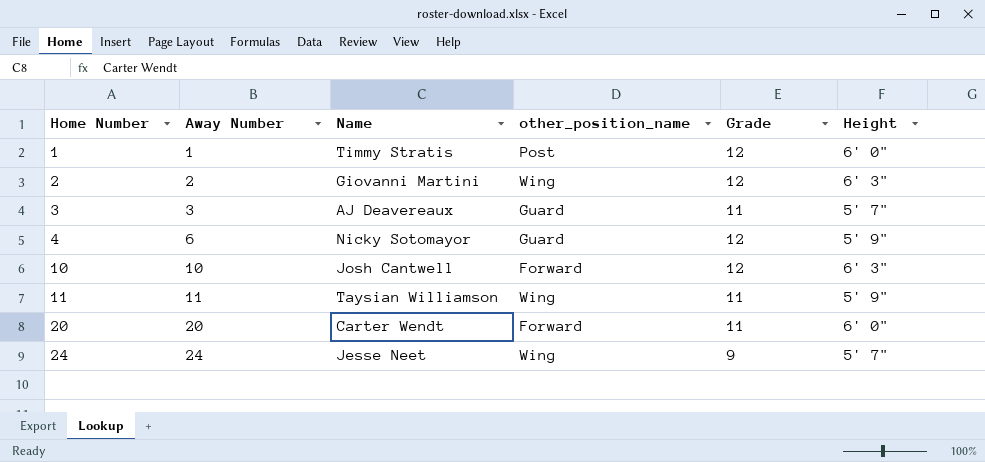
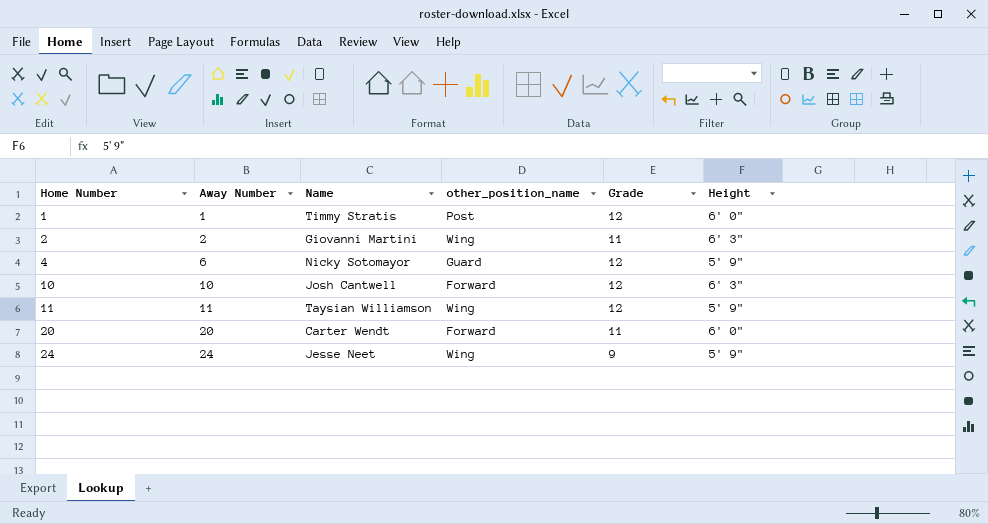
row 3: 3 | AJ Deavereaux | Guard | 11 | 5' 7" -> none
2 | Grade: 12 -> 11
11 | Grade: 11 -> 12
24 | Height: 5' 7" -> 5' 9"

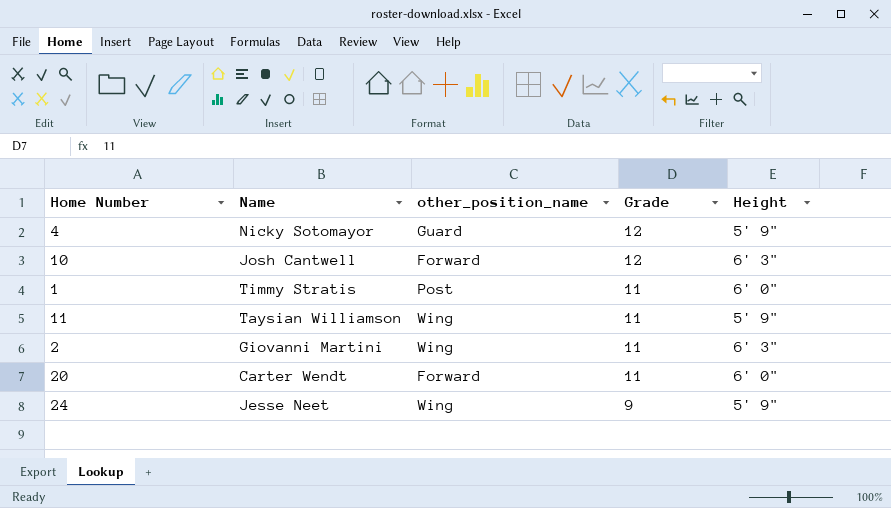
row order: Home Number ascending -> Grade descending
column Away Number | position: 2 -> none
1 | Grade: 12 -> 11
11 | Grade: 12 -> 11

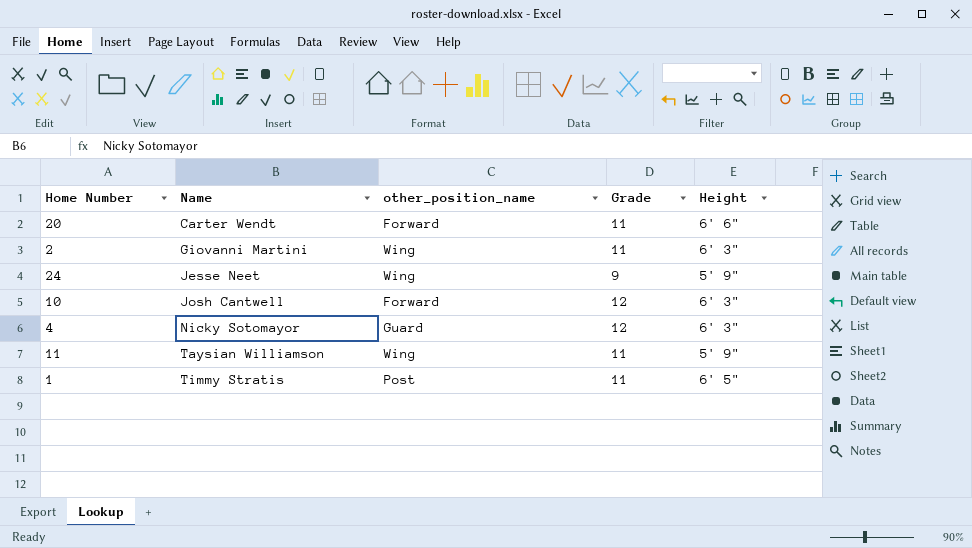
row order: Grade descending -> Name ascending
20 | Height: 6' 0" -> 6' 6"
4 | Height: 5' 9" -> 6' 3"
1 | Height: 6' 0" -> 6' 5"

